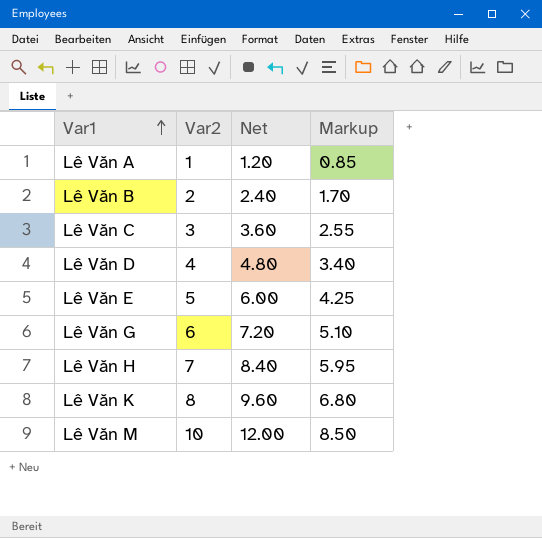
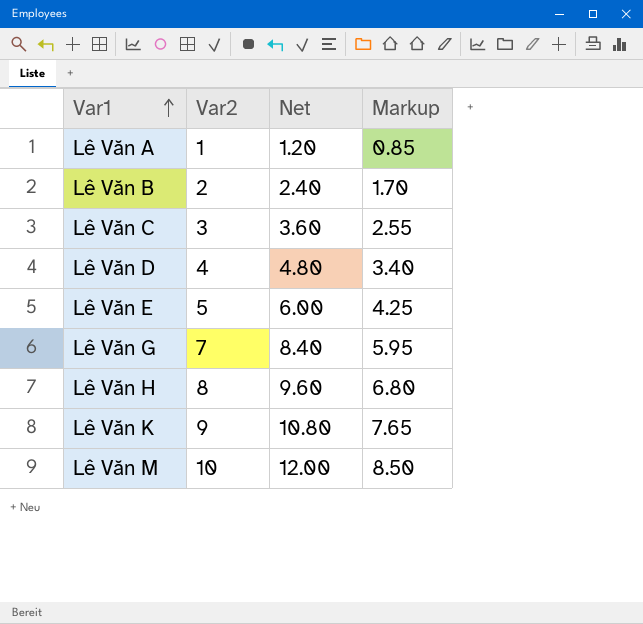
Lê Văn G | Var2: 6 -> 7
Lê Văn G | Net: 7.20 -> 8.40
Lê Văn G | Markup: 5.10 -> 5.95
Lê Văn H | Var2: 7 -> 8
Lê Văn H | Net: 8.40 -> 9.60
Lê Văn H | Markup: 5.95 -> 6.80
Lê Văn K | Var2: 8 -> 9
Lê Văn K | Net: 9.60 -> 10.80
Lê Văn K | Markup: 6.80 -> 7.65

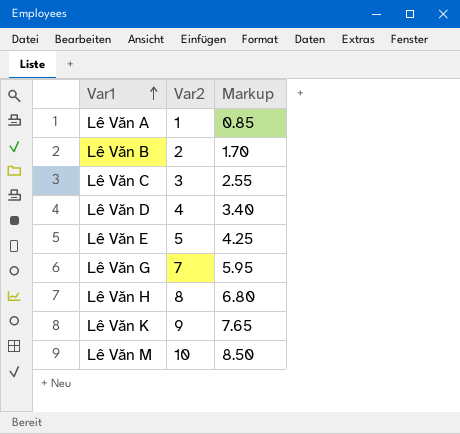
column Net | formula: [Var2] * 1.2 -> none

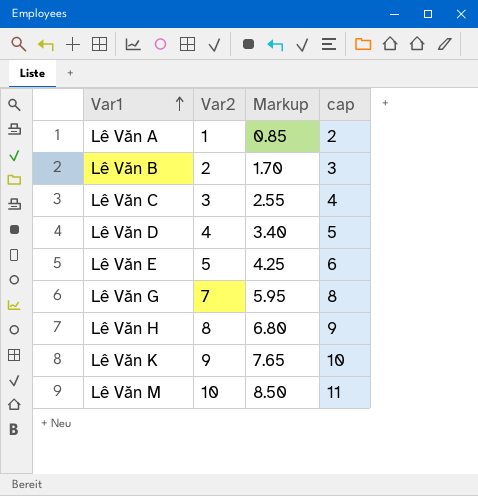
column cap | formula: none -> [Var2] + 1

